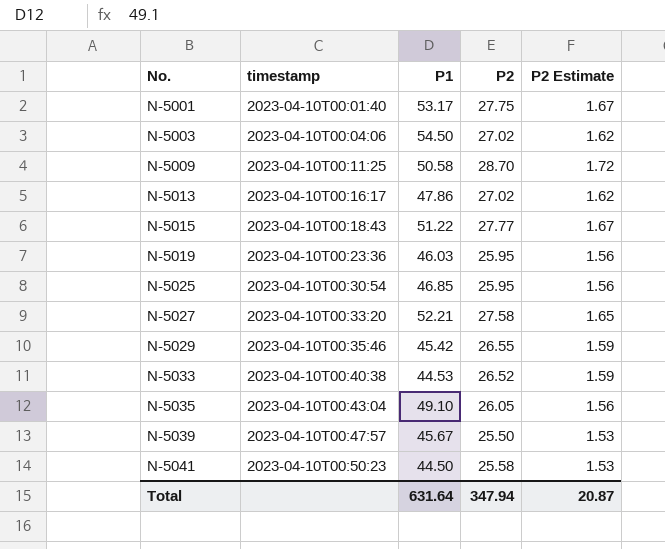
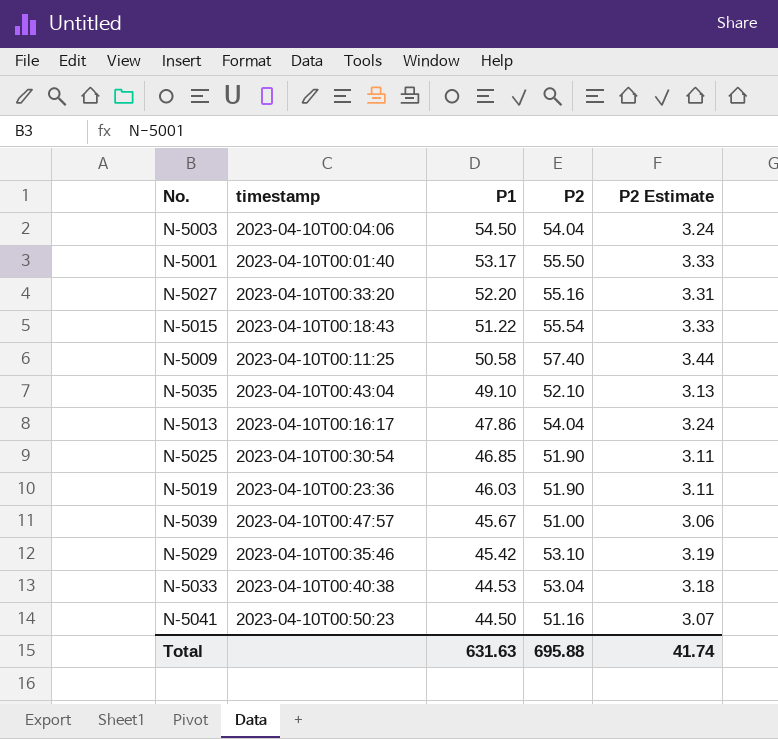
row order: No. ascending -> P1 descending
N-5003 | P2: 27.02 -> 54.04
N-5003 | P2 Estimate: 1.62 -> 3.24
N-5001 | P2: 27.75 -> 55.50
N-5001 | P2 Estimate: 1.67 -> 3.33
N-5027 | P1: 52.21 -> 52.20
N-5027 | P2: 27.58 -> 55.16
N-5027 | P2 Estimate: 1.65 -> 3.31
N-5015 | P2: 27.77 -> 55.54
N-5015 | P2 Estimate: 1.67 -> 3.33
N-5009 | P2: 28.70 -> 57.40
N-5009 | P2 Estimate: 1.72 -> 3.44
N-5035 | P2: 26.05 -> 52.10
N-5035 | P2 Estimate: 1.56 -> 3.13
N-5013 | P2: 27.02 -> 54.04
N-5013 | P2 Estimate: 1.62 -> 3.24
N-5025 | P2: 25.95 -> 51.90
N-5025 | P2 Estimate: 1.56 -> 3.11
N-5019 | P2: 25.95 -> 51.90
N-5019 | P2 Estimate: 1.56 -> 3.11
N-5039 | P2: 25.50 -> 51.00
N-5039 | P2 Estimate: 1.53 -> 3.06
N-5029 | P2: 26.55 -> 53.10
N-5029 | P2 Estimate: 1.59 -> 3.19
N-5033 | P2: 26.52 -> 53.04
N-5033 | P2 Estimate: 1.59 -> 3.18
N-5041 | P2: 25.58 -> 51.16
N-5041 | P2 Estimate: 1.53 -> 3.07
Total | P1: 631.64 -> 631.63
Total | P2: 347.94 -> 695.88
Total | P2 Estimate: 20.87 -> 41.74

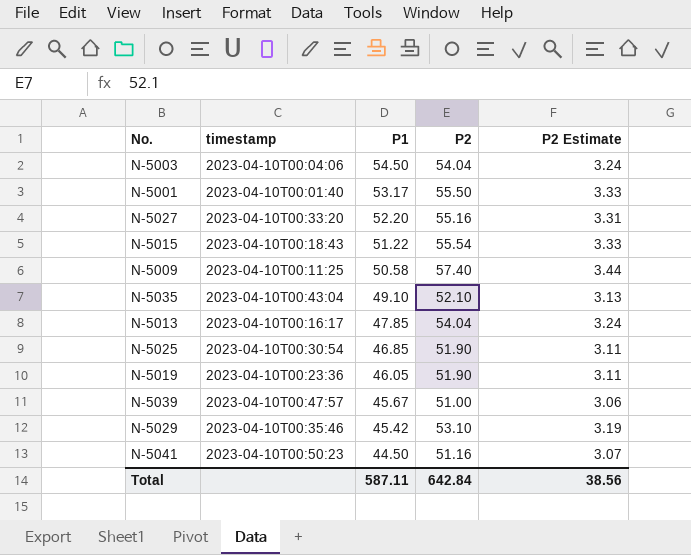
row N-5033: 2023-04-10T00:40:38 | 44.53 | 53.04 | 3.18 -> none
N-5013 | P1: 47.86 -> 47.85
N-5019 | P1: 46.03 -> 46.05
Total | P1: 631.63 -> 587.11
Total | P2: 695.88 -> 642.84
Total | P2 Estimate: 41.74 -> 38.56

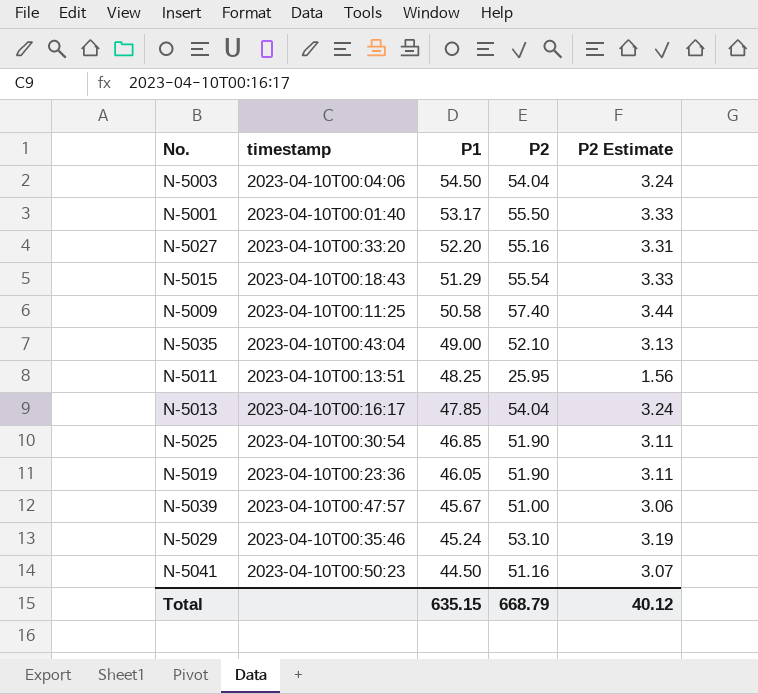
N-5015 | P1: 51.22 -> 51.29
N-5035 | P1: 49.10 -> 49.00
row N-5011: none -> 2023-04-10T00:13:51 | 48.25 | 25.95 | 1.56
N-5029 | P1: 45.42 -> 45.24
Total | P1: 587.11 -> 635.15
Total | P2: 642.84 -> 668.79
Total | P2 Estimate: 38.56 -> 40.12

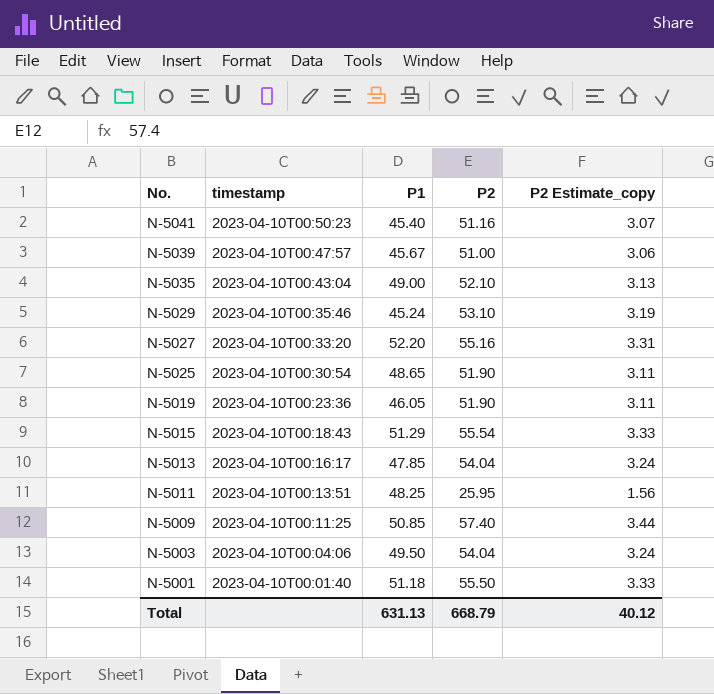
row order: P1 descending -> No. descending
column name: P2 Estimate -> P2 Estimate_copy
N-5041 | P1: 44.50 -> 45.40
N-5025 | P1: 46.85 -> 48.65
N-5009 | P1: 50.58 -> 50.85
N-5003 | P1: 54.50 -> 49.50
N-5001 | P1: 53.17 -> 51.18
Total | P1: 635.15 -> 631.13

